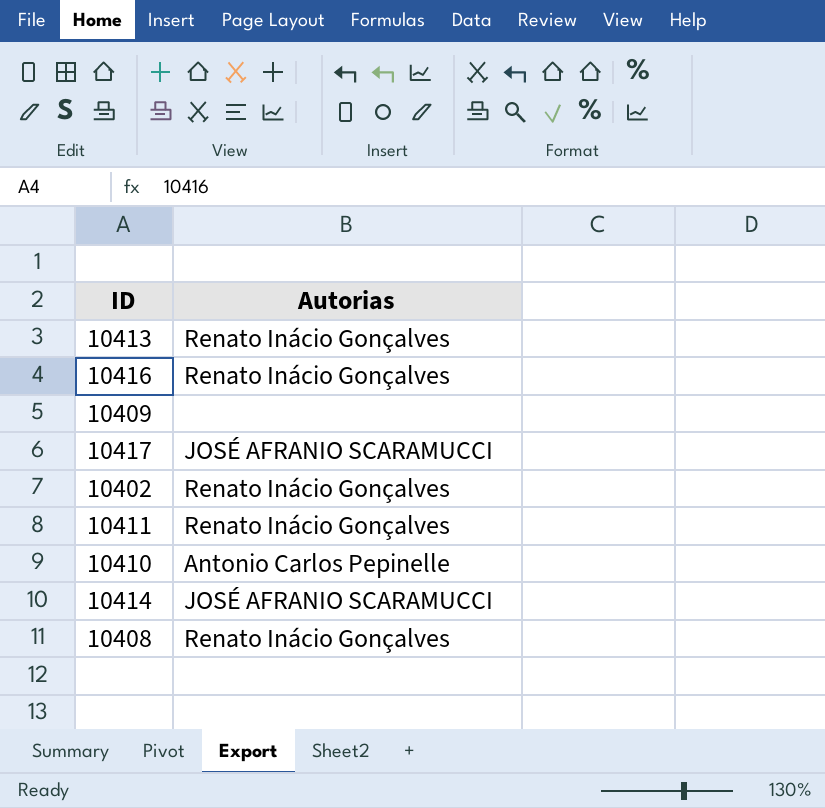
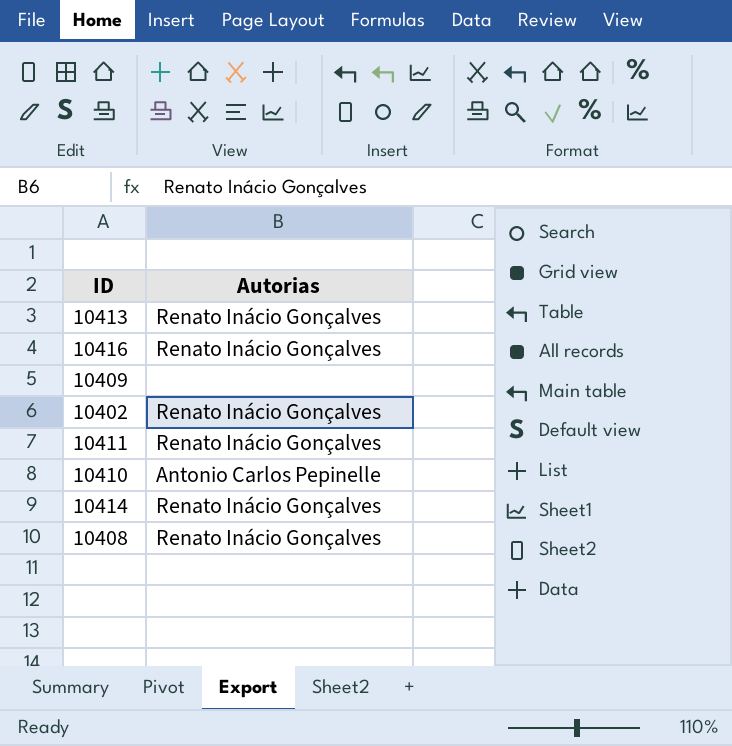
row 10417: JOSÉ AFRANIO SCARAMUCCI -> none
10414 | Autorias: JOSÉ AFRANIO SCARAMUCCI -> Renato Inácio Gonçalves

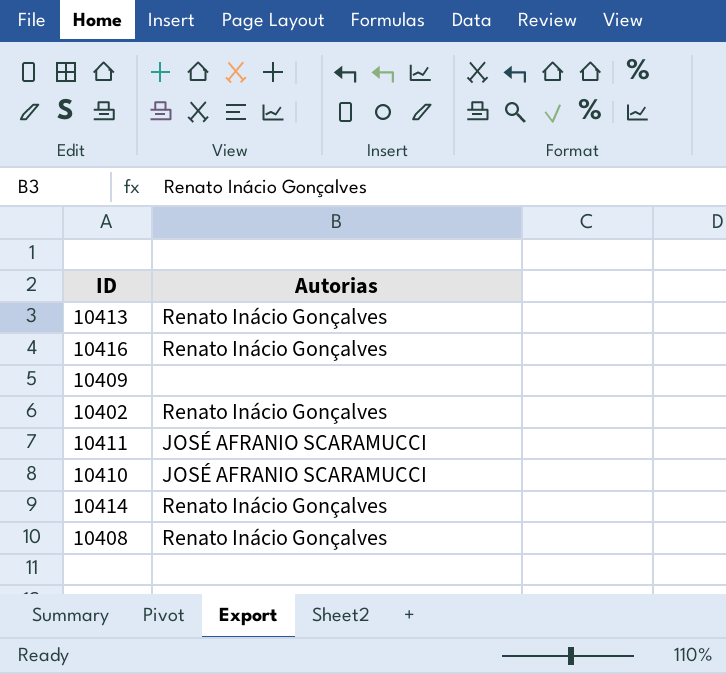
10411 | Autorias: Renato Inácio Gonçalves -> JOSÉ AFRANIO SCARAMUCCI
10410 | Autorias: Antonio Carlos Pepinelle -> JOSÉ AFRANIO SCARAMUCCI

